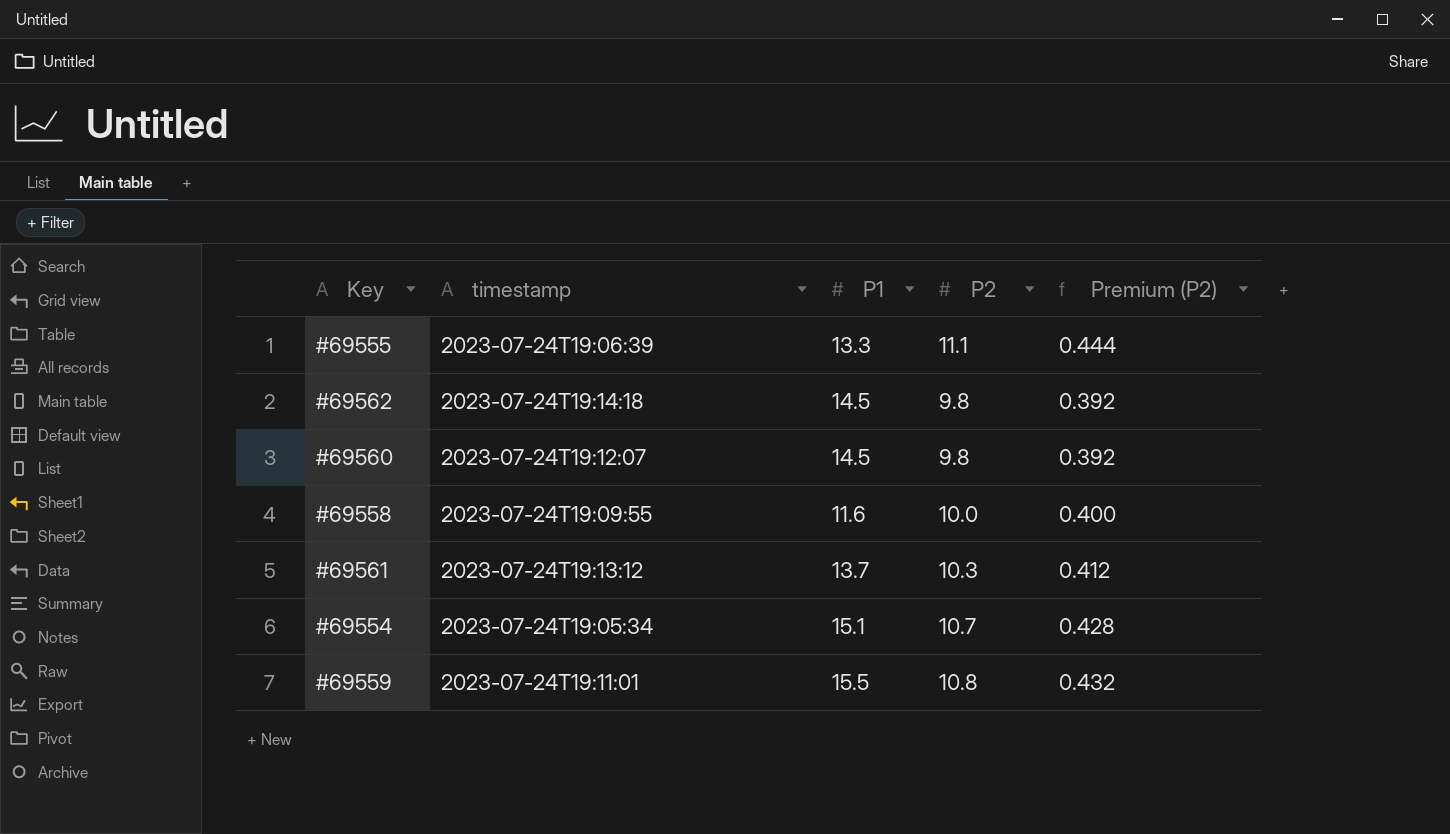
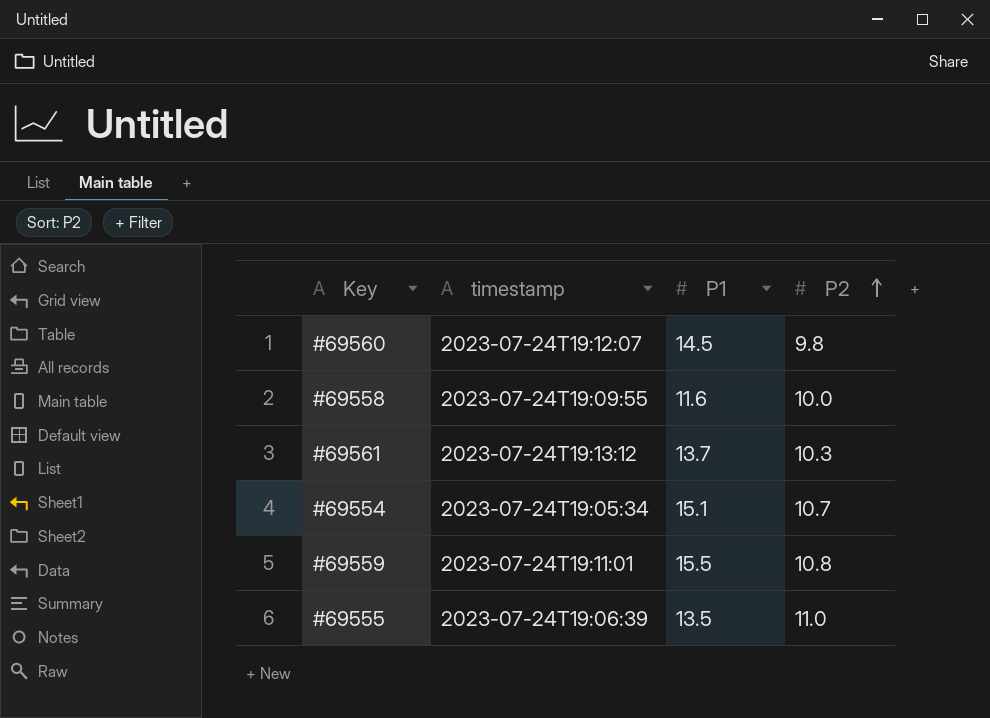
row order: none -> P2 ascending
column Premium (P2) | formula: [P2] * 0.04 -> none
row #69562: 2023-07-24T19:14:18 | 14.5 | 9.8 | 0.392 -> none
#69555 | P1: 13.3 -> 13.5
#69555 | P2: 11.1 -> 11.0

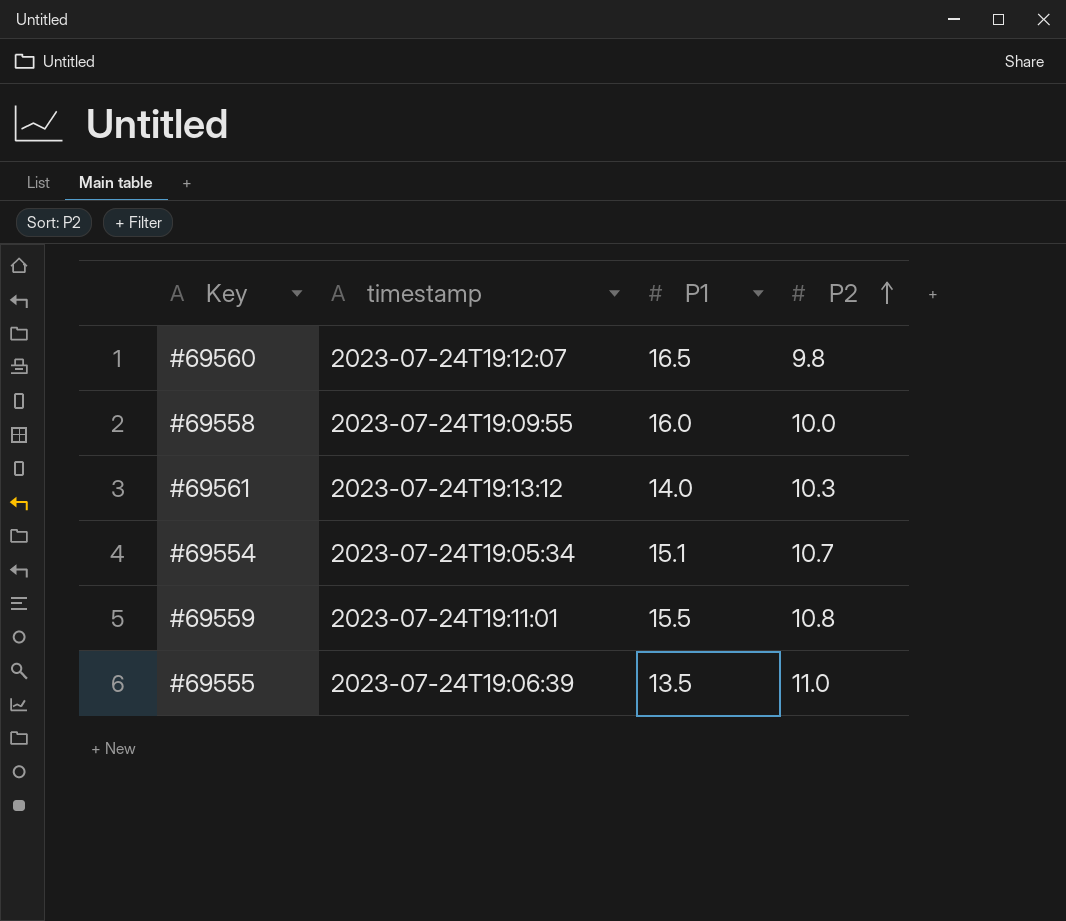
#69560 | P1: 14.5 -> 16.5
#69558 | P1: 11.6 -> 16.0
#69561 | P1: 13.7 -> 14.0

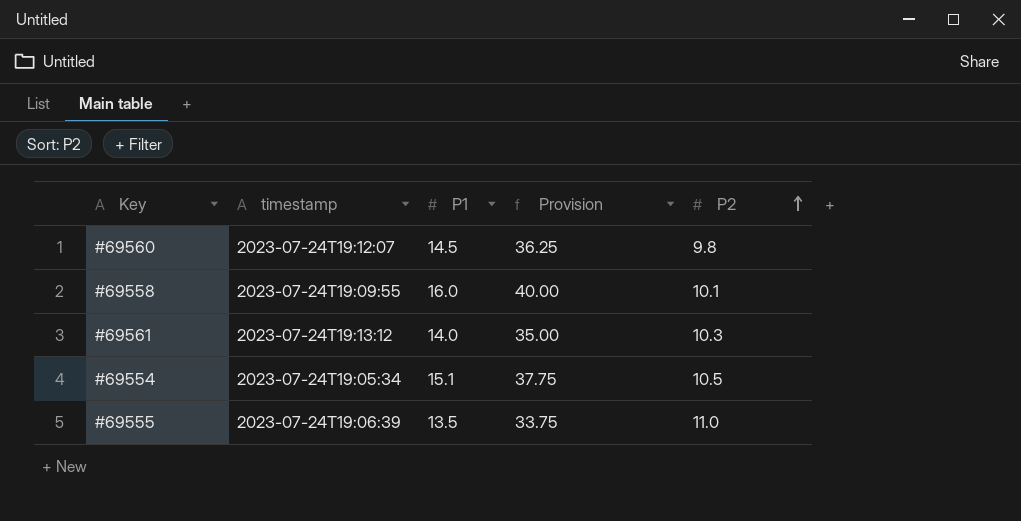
column Provision | formula: none -> [P1] * 2.5
row #69559: 2023-07-24T19:11:01 | 15.5 | 10.8 -> none
#69560 | P1: 16.5 -> 14.5
#69558 | P2: 10.0 -> 10.1
#69554 | P2: 10.7 -> 10.5

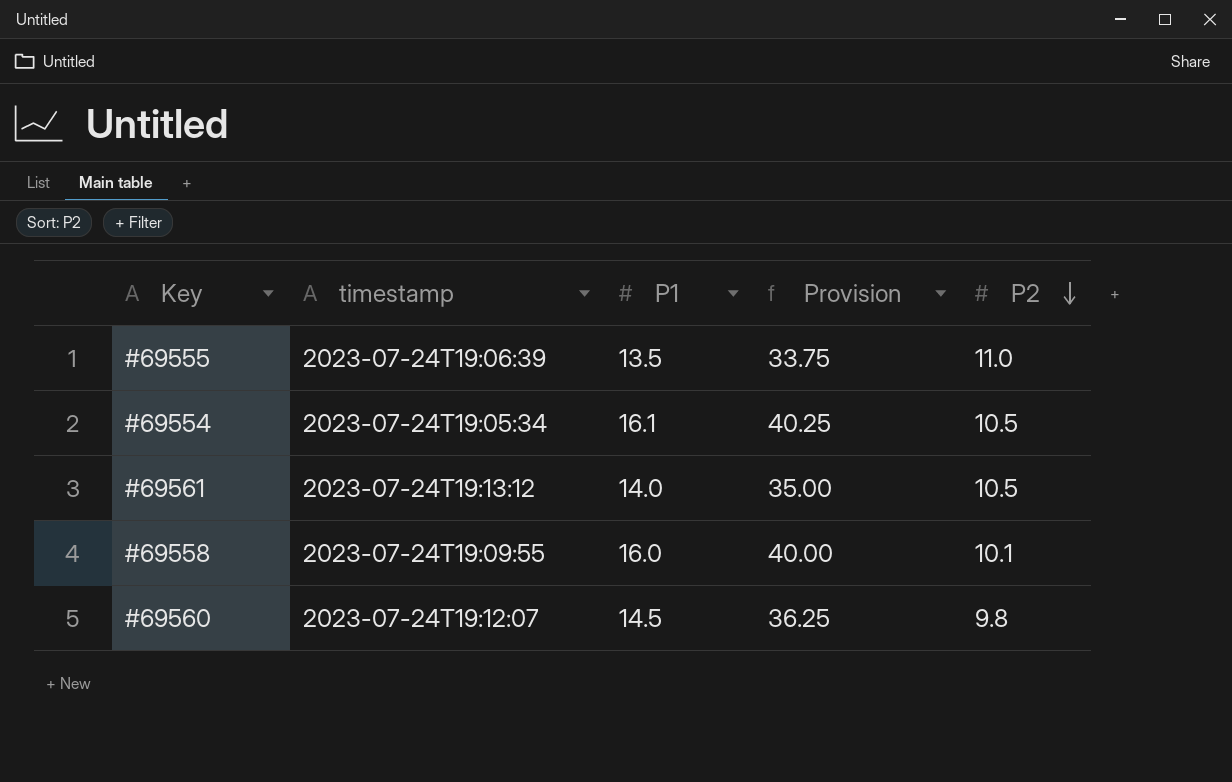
row order: P2 ascending -> P2 descending
#69554 | P1: 15.1 -> 16.1
#69554 | Provision: 37.75 -> 40.25
#69561 | P2: 10.3 -> 10.5

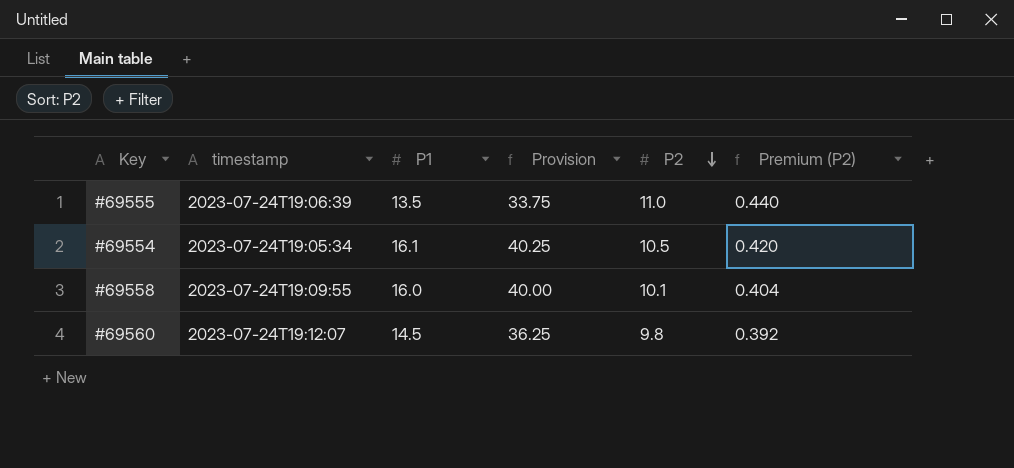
column Premium (P2) | formula: none -> [P2] * 0.04
row #69561: 2023-07-24T19:13:12 | 14.0 | 35.00 | 10.5 -> none

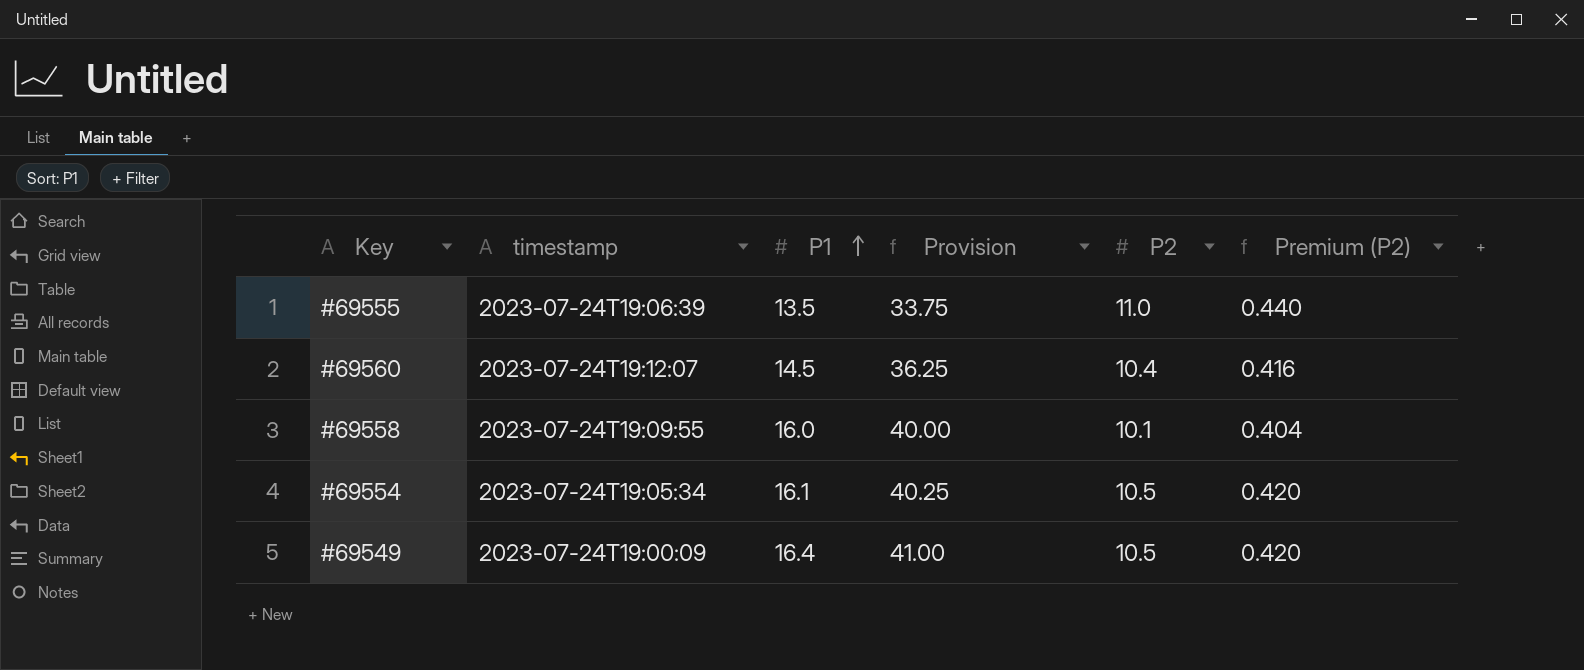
row order: P2 descending -> P1 ascending
#69560 | P2: 9.8 -> 10.4
#69560 | Premium (P2): 0.392 -> 0.416
row #69549: none -> 2023-07-24T19:00:09 | 16.4 | 41.00 | 10.5 | 0.420

